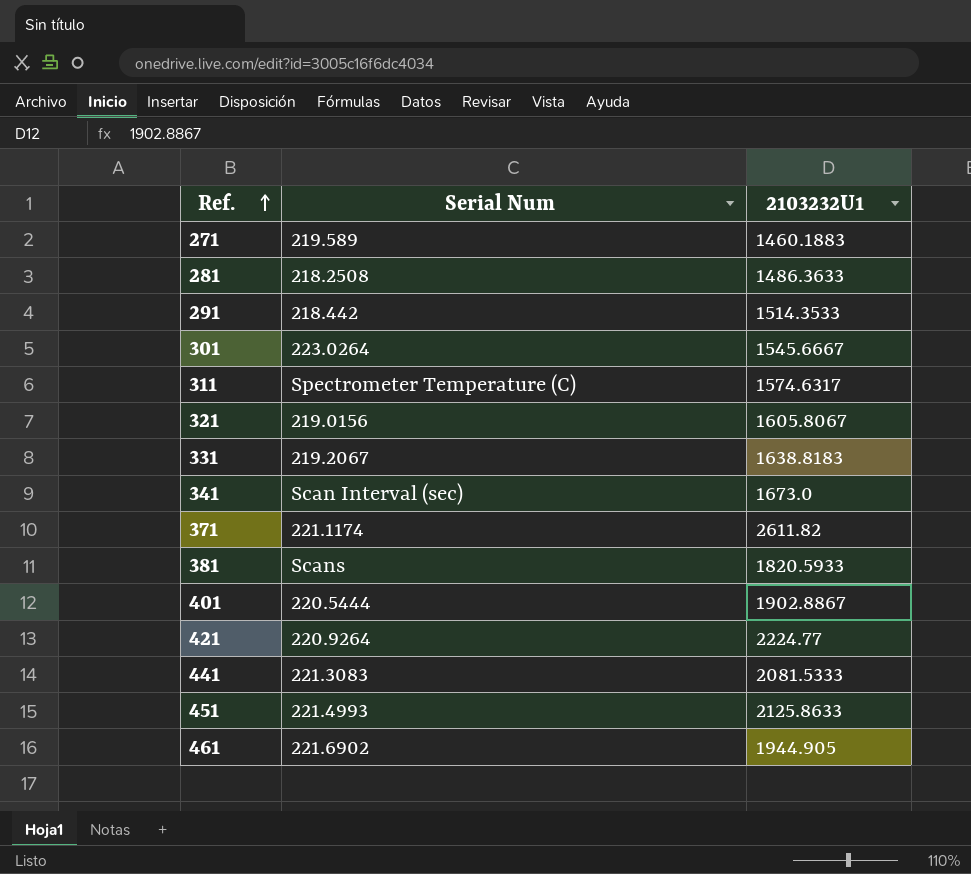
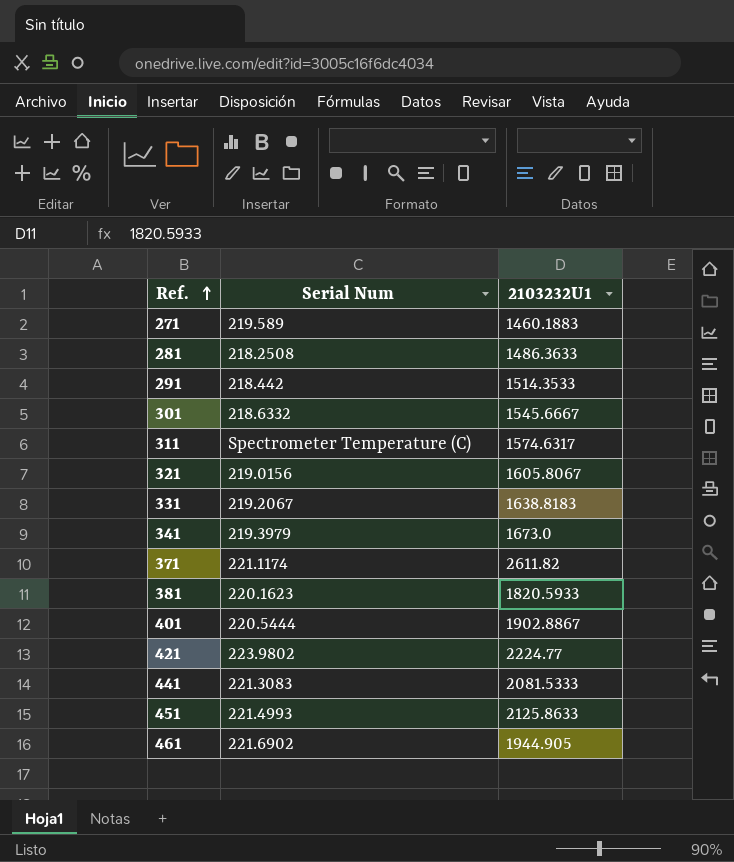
301 | Serial Num: 223.0264 -> 218.6332
341 | Serial Num: Scan Interval (sec) -> 219.3979
381 | Serial Num: Scans -> 220.1623
421 | Serial Num: 220.9264 -> 223.9802

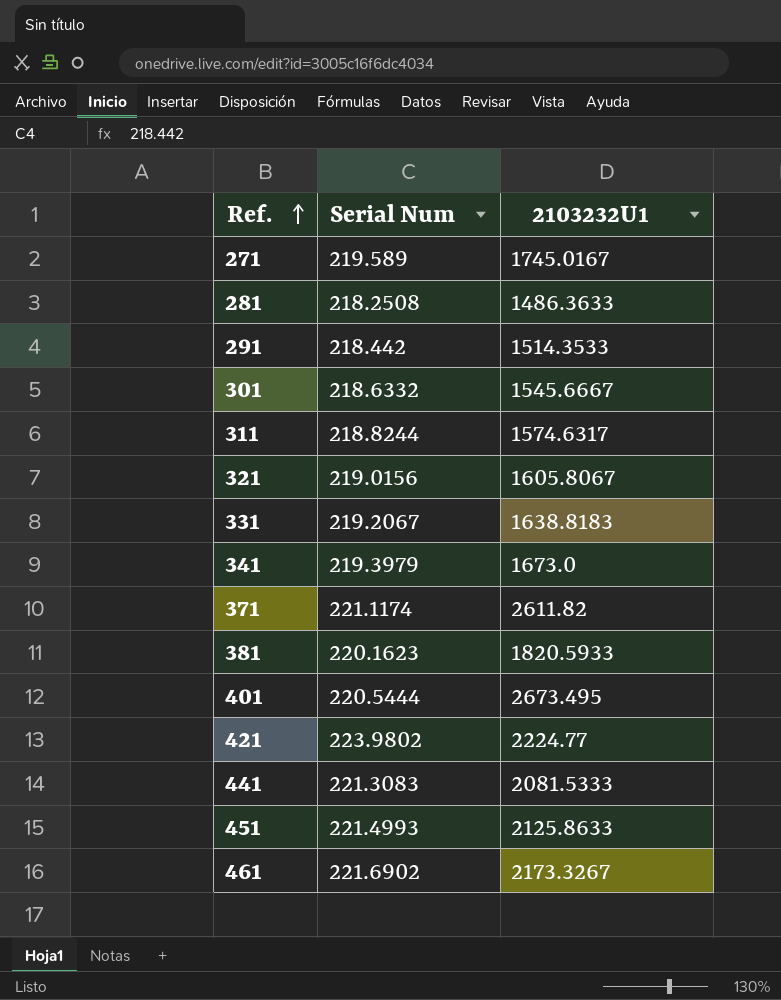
271 | 2103232U1: 1460.1883 -> 1745.0167
311 | Serial Num: Spectrometer Temperature (C) -> 218.8244
401 | 2103232U1: 1902.8867 -> 2673.495
461 | 2103232U1: 1944.905 -> 2173.3267

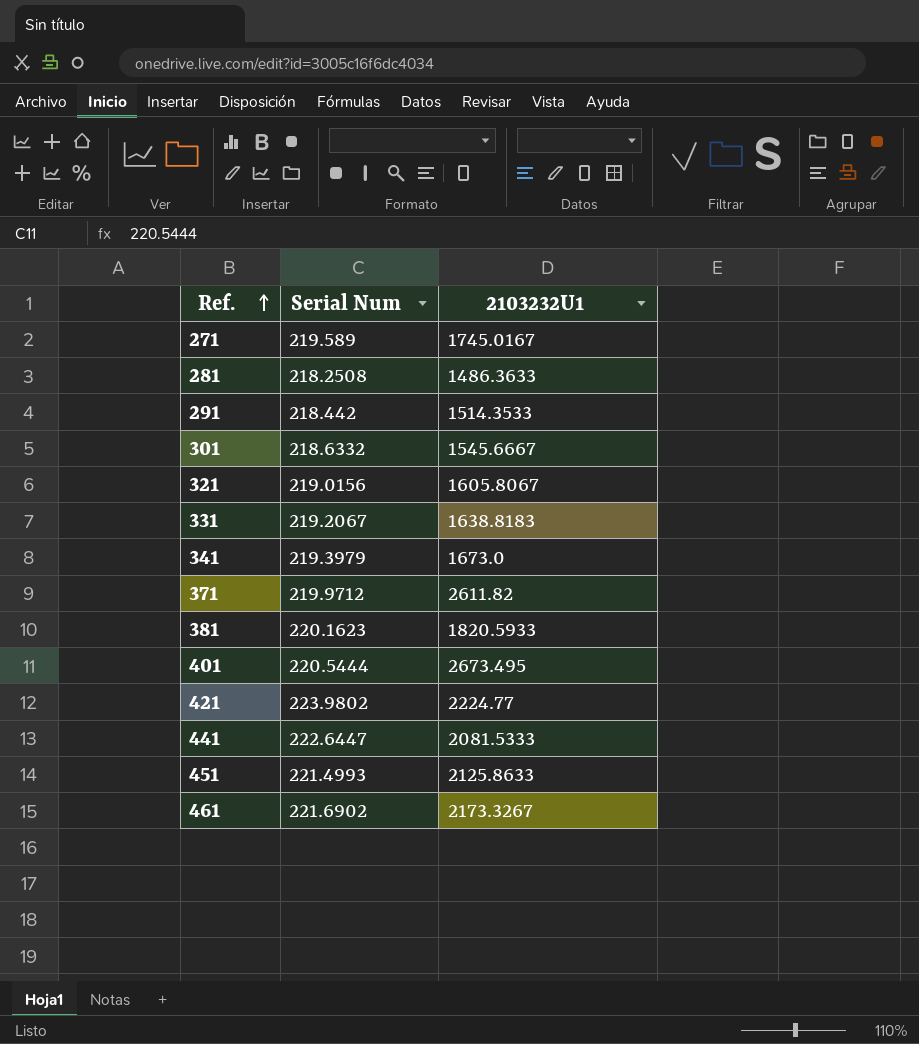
row 311: 218.8244 | 1574.6317 -> none
371 | Serial Num: 221.1174 -> 219.9712
441 | Serial Num: 221.3083 -> 222.6447

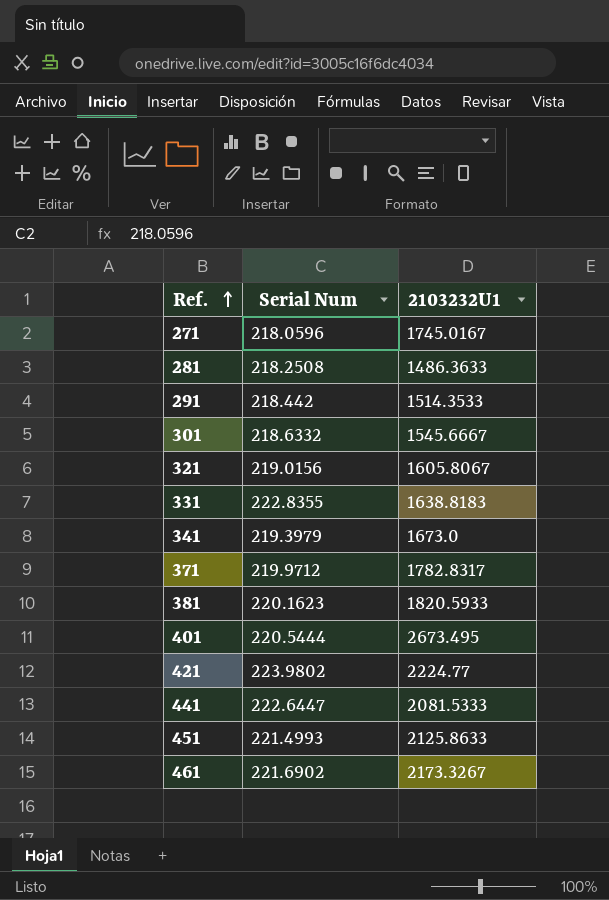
271 | Serial Num: 219.589 -> 218.0596
331 | Serial Num: 219.2067 -> 222.8355
371 | 2103232U1: 2611.82 -> 1782.8317

